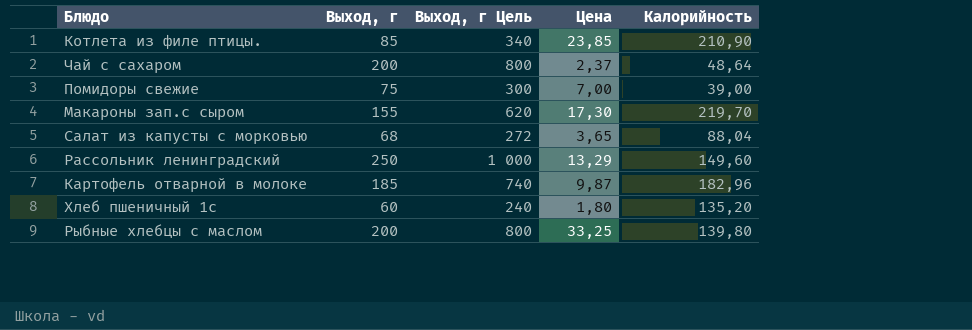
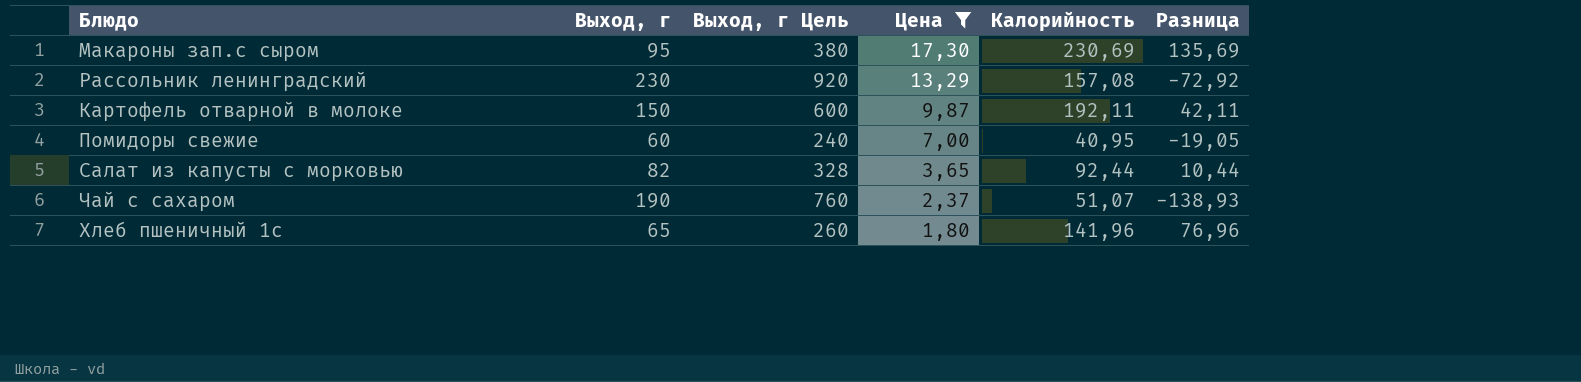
filter: none -> Цена <= 17,30
row order: none -> Цена descending
column Разница | formula: none -> [Калорийность] - [Выход, г]
Макароны зап.с сыром | Выход, г: 155 -> 95
Макароны зап.с сыром | Выход, г Цель: 620 -> 380
Макароны зап.с сыром | Калорийность: 219,70 -> 230,69
Рассольник ленинградский | Выход, г: 250 -> 230
Рассольник ленинградский | Выход, г Цель: 1 000 -> 920
Рассольник ленинградский | Калорийность: 149,60 -> 157,08
Картофель отварной в молоке | Выход, г: 185 -> 150
Картофель отварной в молоке | Выход, г Цель: 740 -> 600
Картофель отварной в молоке | Калорийность: 182,96 -> 192,11
Помидоры свежие | Выход, г: 75 -> 60
Помидоры свежие | Выход, г Цель: 300 -> 240
Помидоры свежие | Калорийность: 39,00 -> 40,95
Салат из капусты с морковью | Выход, г: 68 -> 82
Салат из капусты с морковью | Выход, г Цель: 272 -> 328
Салат из капусты с морковью | Калорийность: 88,04 -> 92,44
Чай с сахаром | Выход, г: 200 -> 190
Чай с сахаром | Выход, г Цель: 800 -> 760
Чай с сахаром | Калорийность: 48,64 -> 51,07
Хлеб пшеничный 1с | Выход, г: 60 -> 65
Хлеб пшеничный 1с | Выход, г Цель: 240 -> 260
Хлеб пшеничный 1с | Калорийность: 135,20 -> 141,96

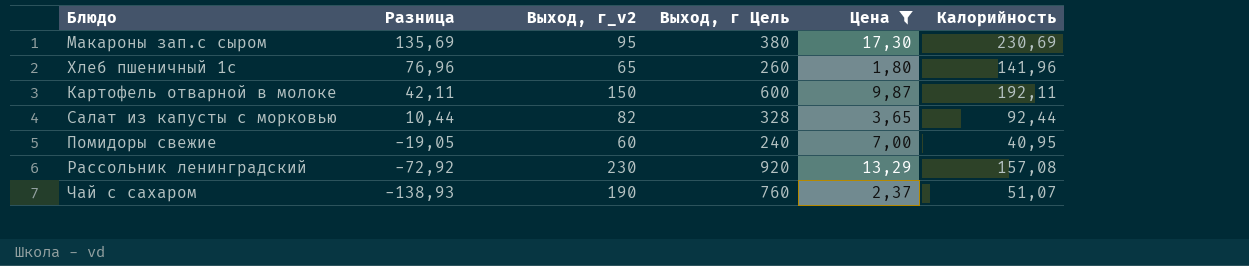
row order: Цена descending -> Разница descending
column Разница | position: 6 -> 2
column name: Выход, г -> Выход, г_v2

